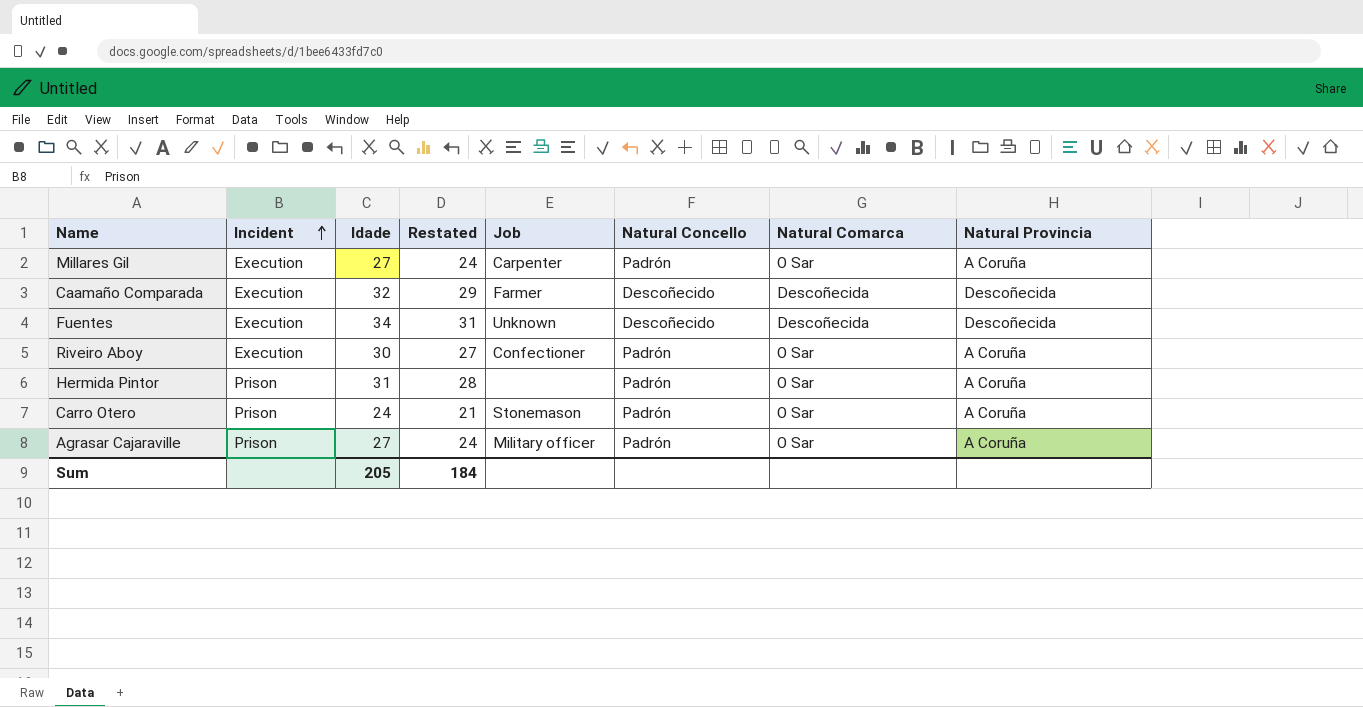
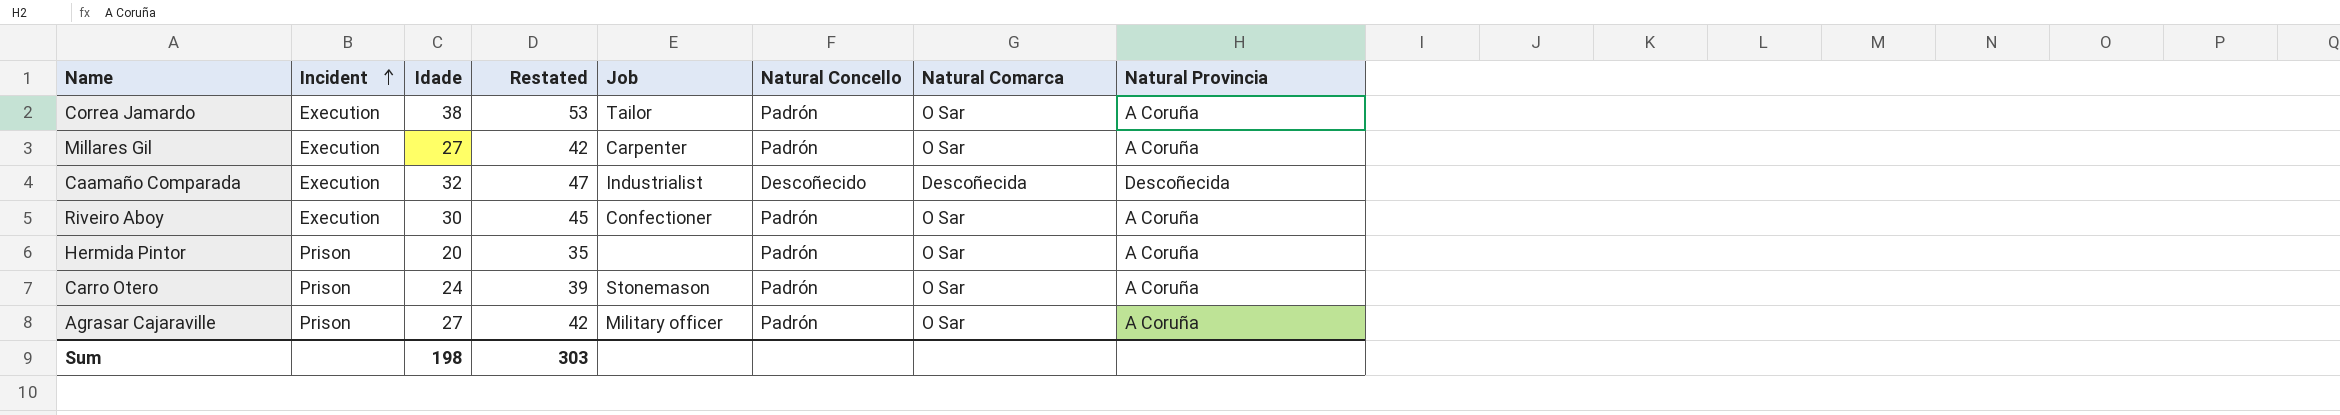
column Restated | formula: [Idade] - 3 -> [Idade] + 15
row Fuentes: Execution | 34 | 31 | Unknown | Descoñecido | Descoñecida | Descoñecida -> none
row Correa Jamardo: none -> Execution | 38 | 53 | Tailor | Padrón | O Sar | A Coruña
Caamaño Comparada | Job: Farmer -> Industrialist
Hermida Pintor | Idade: 31 -> 20
Sum | Idade: 205 -> 198
Sum | Restated: 184 -> 303

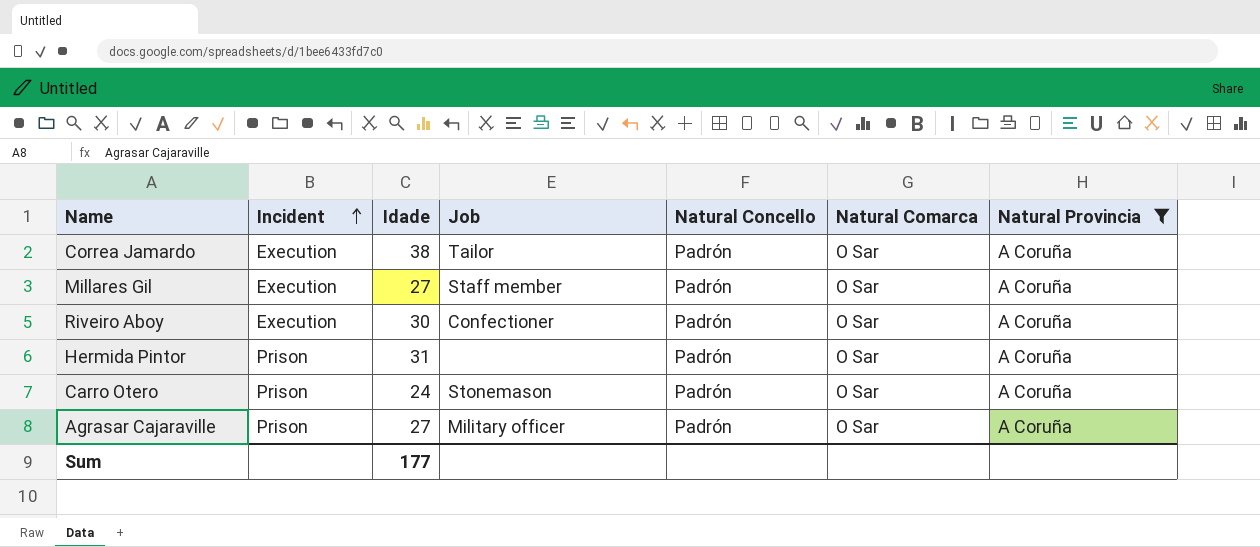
filter: none -> Natural Provincia = A Coruña
column Restated | formula: [Idade] + 15 -> none
Millares Gil | Job: Carpenter -> Staff member
Hermida Pintor | Idade: 20 -> 31
Sum | Idade: 198 -> 177

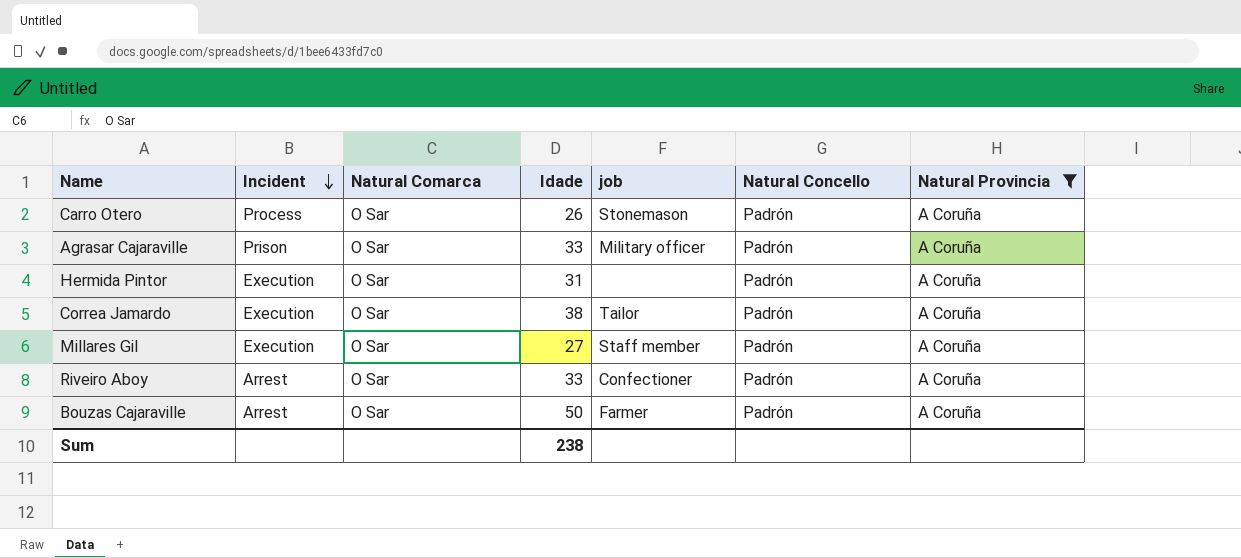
row order: Incident ascending -> Incident descending
column Natural Comarca | position: 6 -> 3
column name: Job -> job
Carro Otero | Incident: Prison -> Process
Carro Otero | Idade: 24 -> 26
Agrasar Cajaraville | Idade: 27 -> 33
Hermida Pintor | Incident: Prison -> Execution
Riveiro Aboy | Incident: Execution -> Arrest
Riveiro Aboy | Idade: 30 -> 33
row Bouzas Cajaraville: none -> Arrest | O Sar | 50 | Farmer | Padrón | A Coruña
Sum | Idade: 177 -> 238

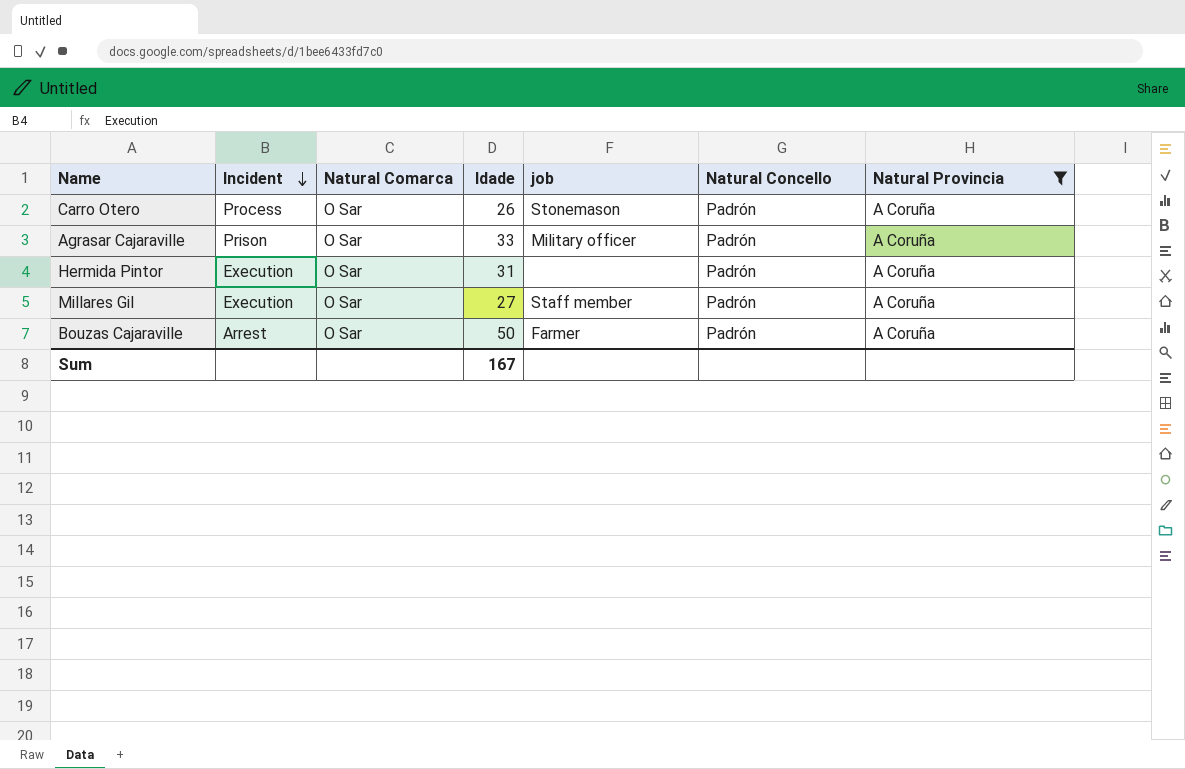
row Correa Jamardo: Execution | O Sar | 38 | Tailor | Padrón | A Coruña -> none
row Riveiro Aboy: Arrest | O Sar | 33 | Confectioner | Padrón | A Coruña -> none
Sum | Idade: 238 -> 167

